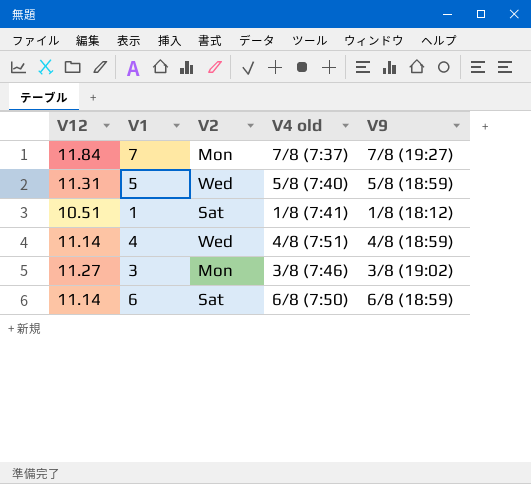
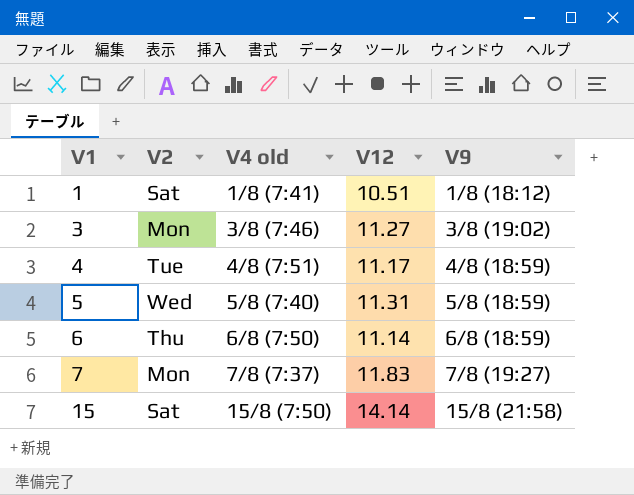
row order: none -> V1 ascending
column V12 | position: 1 -> 4
4 | V2: Wed -> Tue
4 | V12: 11.14 -> 11.17
6 | V2: Sat -> Thu
7 | V12: 11.84 -> 11.83
row 15: none -> Sat | 15/8 (7:50) | 14.14 | 15/8 (21:58)

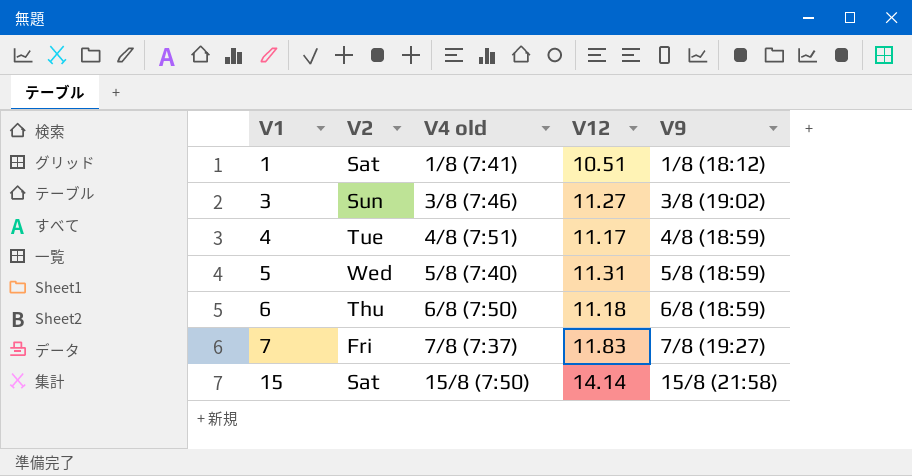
3 | V2: Mon -> Sun
6 | V12: 11.14 -> 11.18
7 | V2: Mon -> Fri

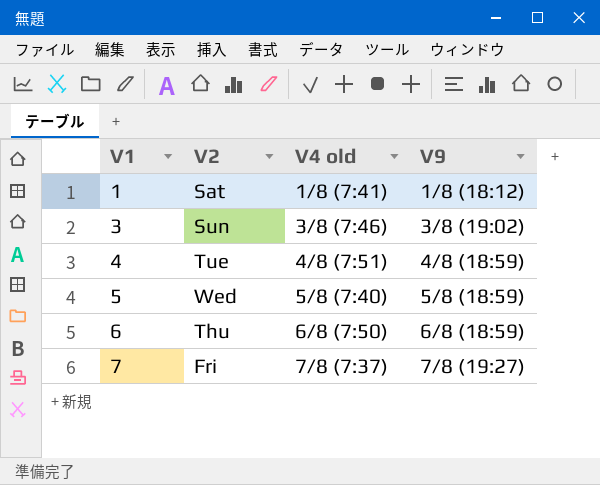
column V12 | position: 4 -> none
row 15: Sat | 15/8 (7:50) | 14.14 | 15/8 (21:58) -> none

